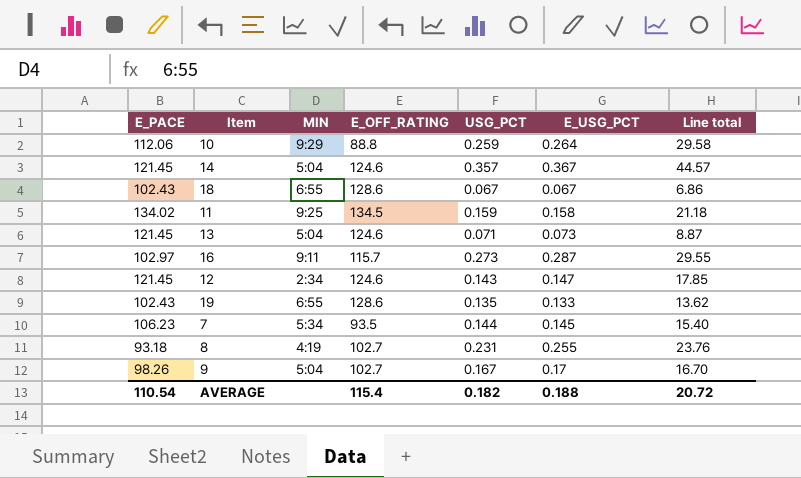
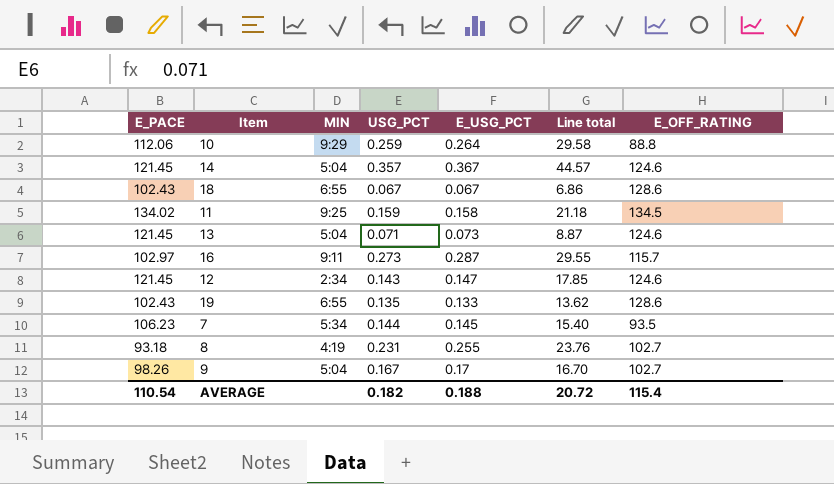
column E_OFF_RATING | position: 4 -> 7

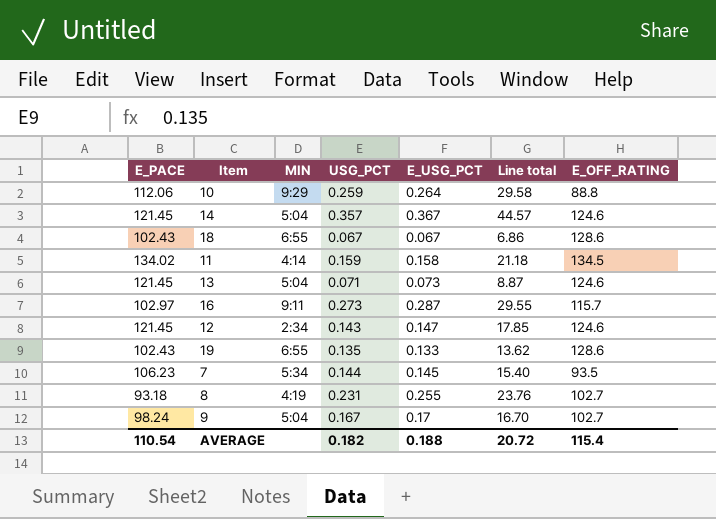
11 | MIN: 9:25 -> 4:14
9 | E_PACE: 98.26 -> 98.24

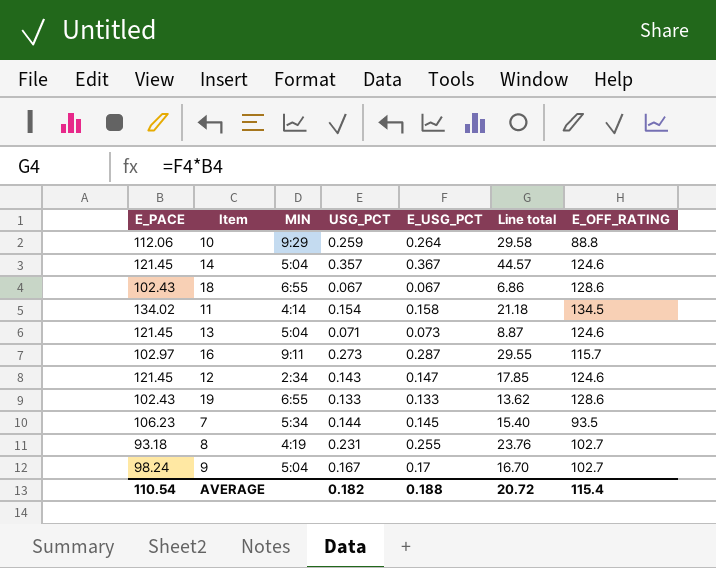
11 | USG_PCT: 0.159 -> 0.154
19 | USG_PCT: 0.135 -> 0.133

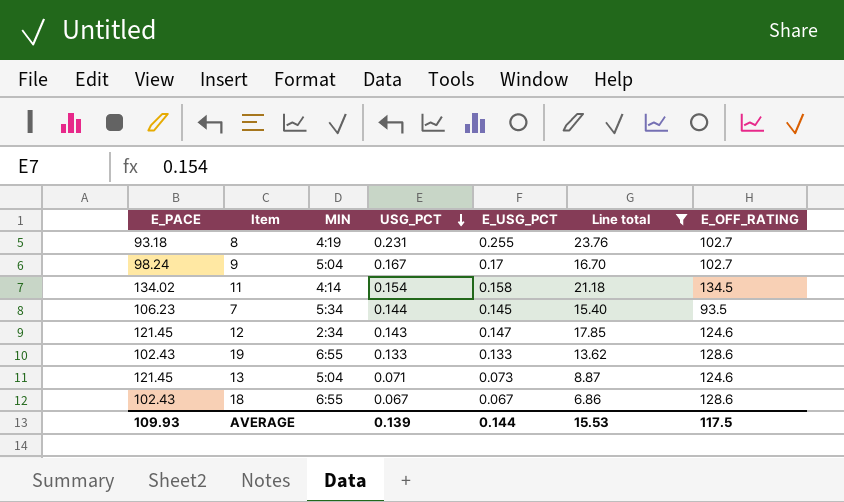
filter: none -> Line total <= 23.76
row order: none -> USG_PCT descending
AVERAGE | E_PACE: 110.54 -> 109.93
AVERAGE | USG_PCT: 0.182 -> 0.139
AVERAGE | E_USG_PCT: 0.188 -> 0.144
AVERAGE | Line total: 20.72 -> 15.53
AVERAGE | E_OFF_RATING: 115.4 -> 117.5

